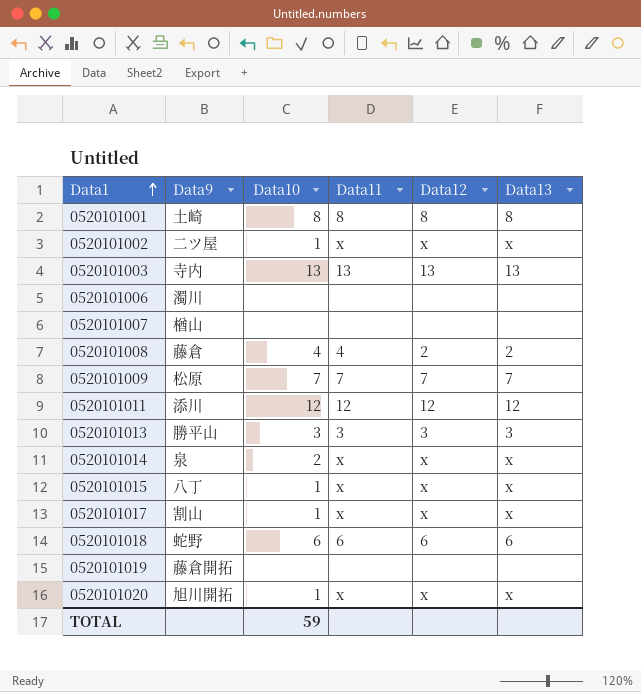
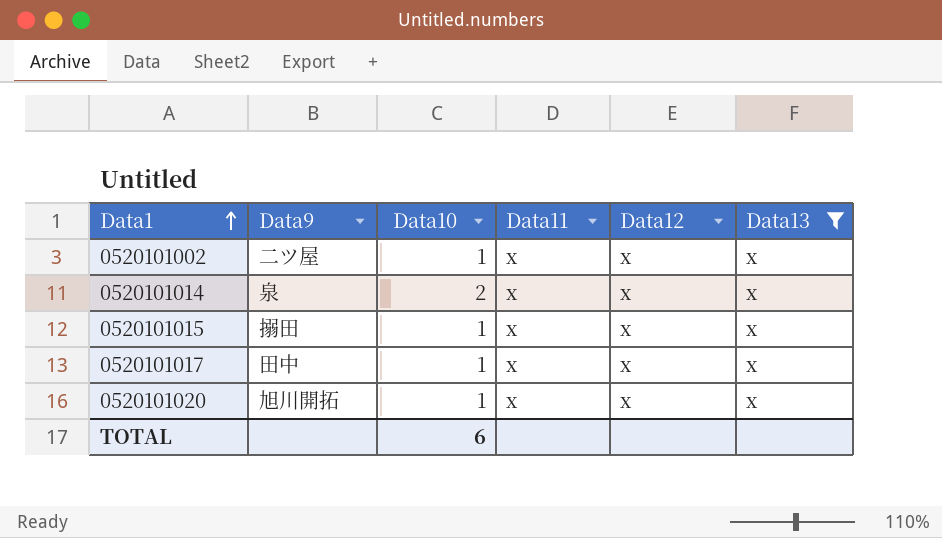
filter: none -> Data13 = x
0520101015 | Data9: 八丁 -> 搦田
0520101017 | Data9: 割山 -> 田中
TOTAL | Data10: 59 -> 6

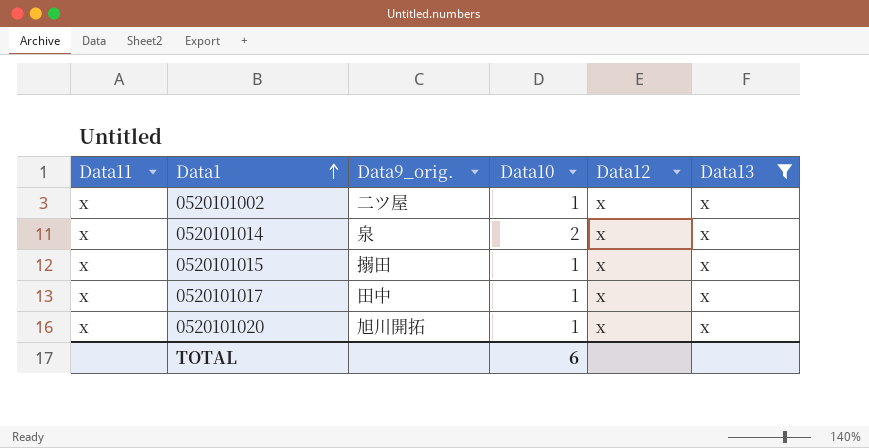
column Data11 | position: 4 -> 1
column name: Data9 -> Data9_orig.

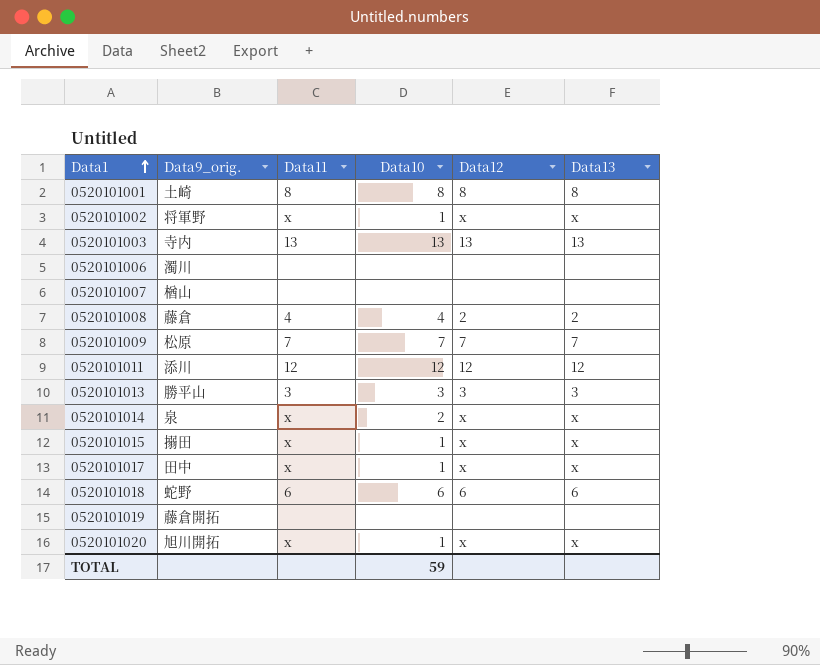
filter: Data13 = x -> none
column Data11 | position: 1 -> 3
0520101002 | Data9_orig.: 二ツ屋 -> 将軍野
TOTAL | Data10: 6 -> 59

